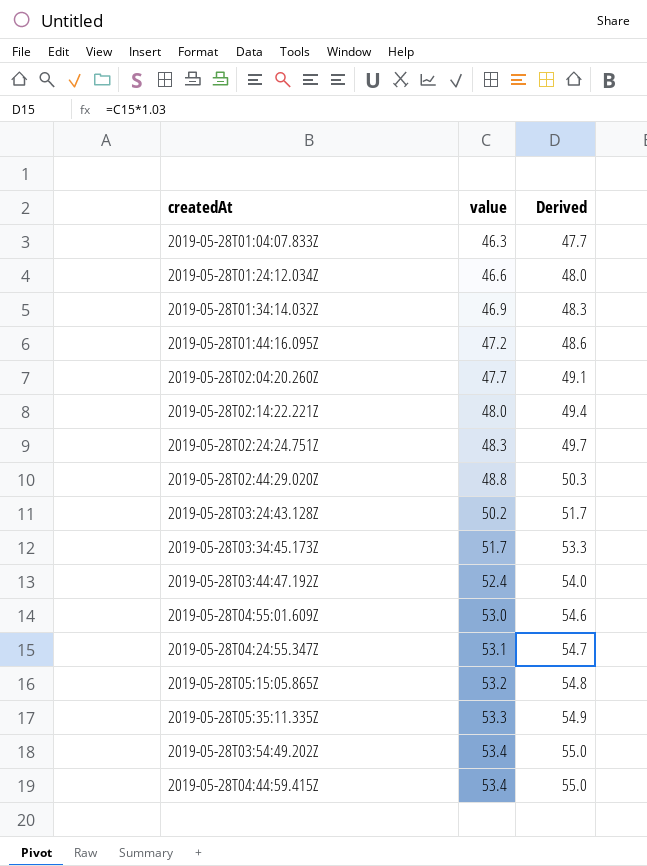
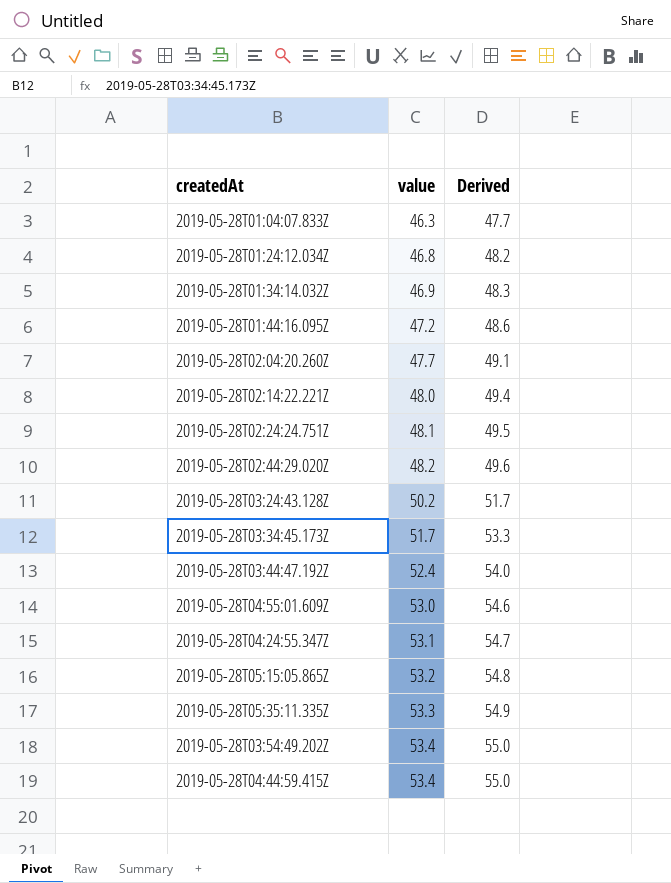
2019-05-28T01:24:12.034Z | value: 46.6 -> 46.8
2019-05-28T01:24:12.034Z | Derived: 48.0 -> 48.2
2019-05-28T02:24:24.751Z | value: 48.3 -> 48.1
2019-05-28T02:24:24.751Z | Derived: 49.7 -> 49.5
2019-05-28T02:44:29.020Z | value: 48.8 -> 48.2
2019-05-28T02:44:29.020Z | Derived: 50.3 -> 49.6

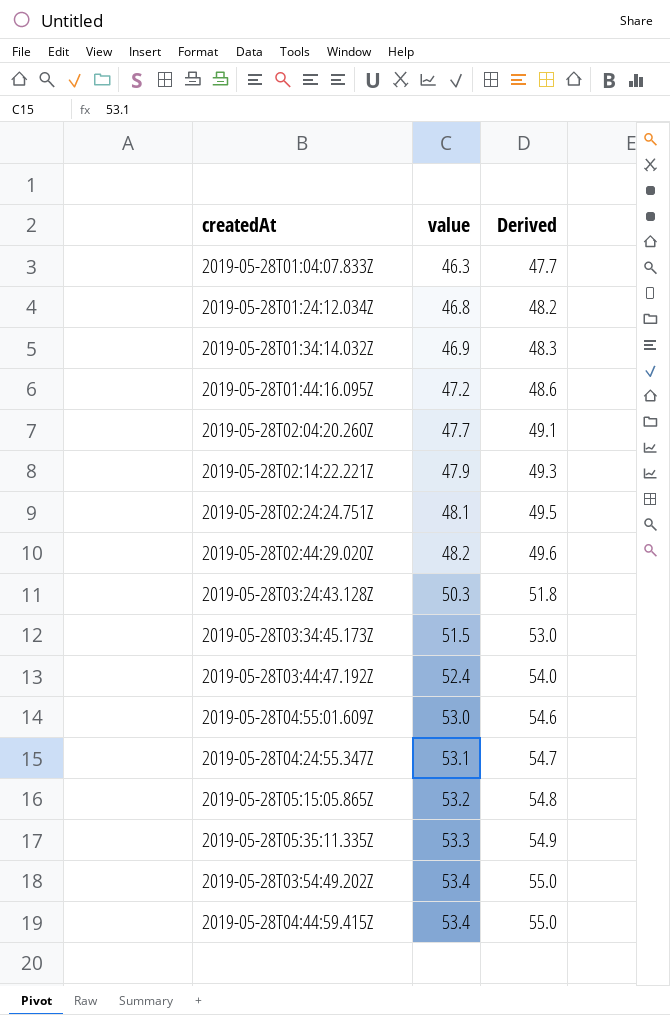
2019-05-28T02:14:22.221Z | value: 48.0 -> 47.9
2019-05-28T02:14:22.221Z | Derived: 49.4 -> 49.3
2019-05-28T03:24:43.128Z | value: 50.2 -> 50.3
2019-05-28T03:24:43.128Z | Derived: 51.7 -> 51.8
2019-05-28T03:34:45.173Z | value: 51.7 -> 51.5
2019-05-28T03:34:45.173Z | Derived: 53.3 -> 53.0

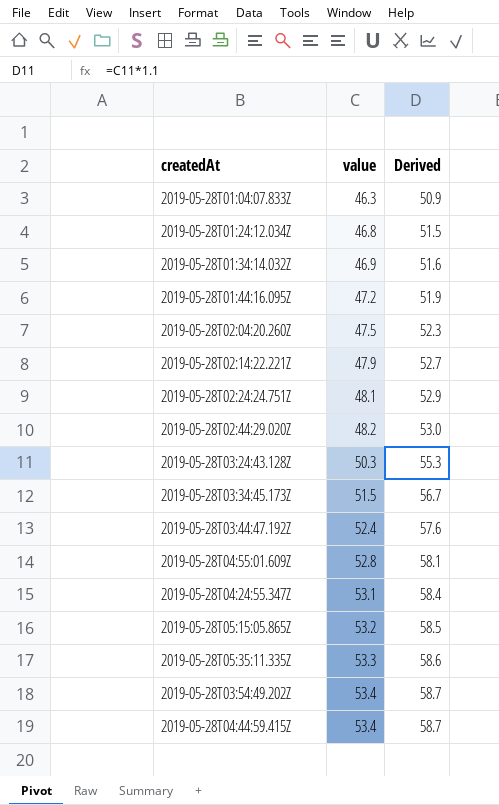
column Derived | formula: [value] * 1.03 -> [value] * 1.1
2019-05-28T02:04:20.260Z | value: 47.7 -> 47.5
2019-05-28T04:55:01.609Z | value: 53.0 -> 52.8

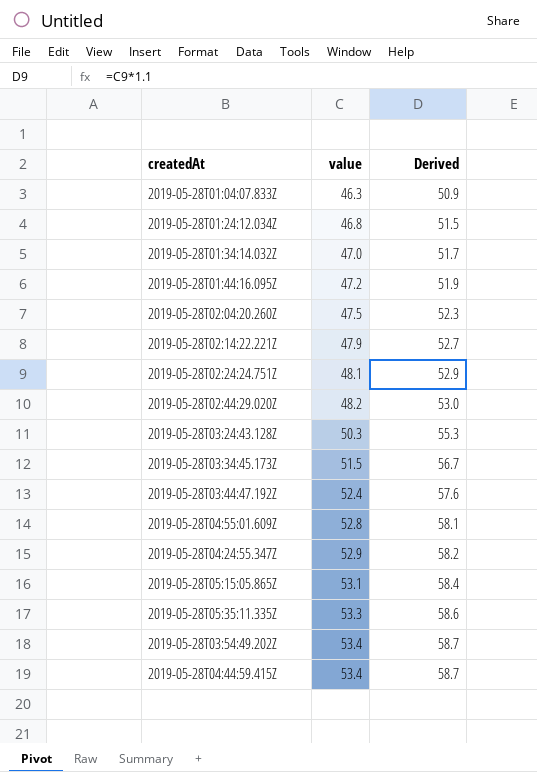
2019-05-28T01:34:14.032Z | value: 46.9 -> 47.0
2019-05-28T01:34:14.032Z | Derived: 51.6 -> 51.7
2019-05-28T04:24:55.347Z | value: 53.1 -> 52.9
2019-05-28T04:24:55.347Z | Derived: 58.4 -> 58.2
2019-05-28T05:15:05.865Z | value: 53.2 -> 53.1
2019-05-28T05:15:05.865Z | Derived: 58.5 -> 58.4

